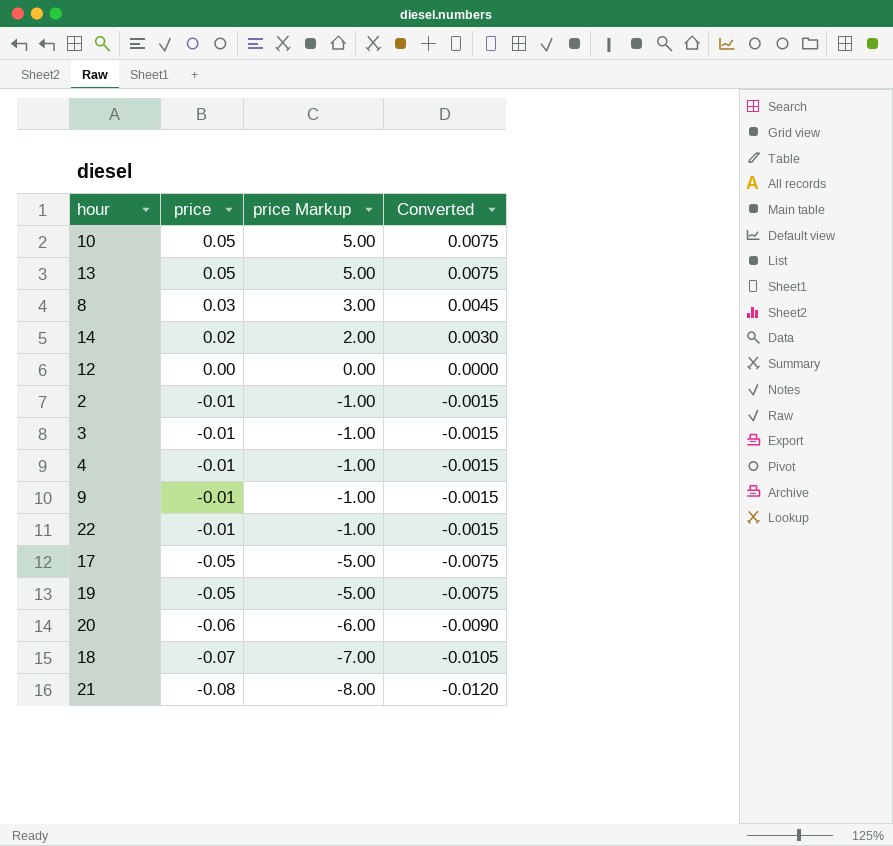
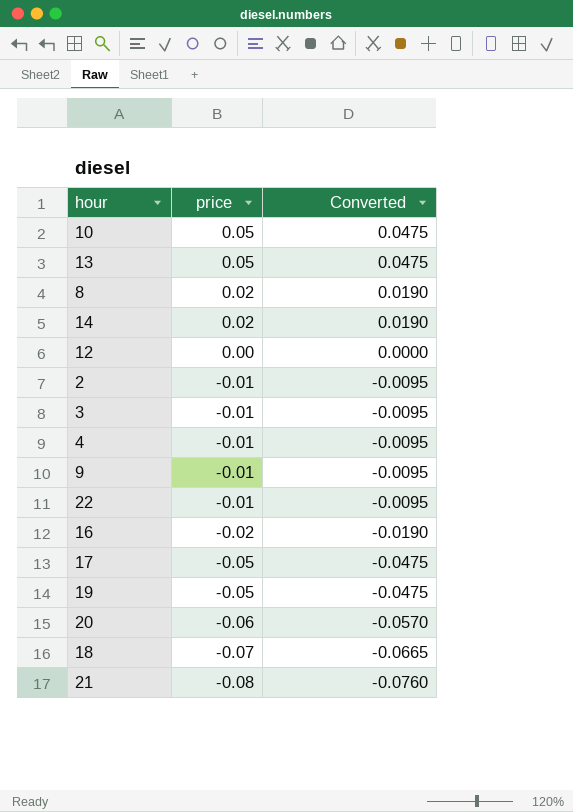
column price Markup | formula: [price] * 100 -> none
column Converted | formula: [price] * 0.15 -> [price] * 0.95
8 | price: 0.03 -> 0.02
row 16: none -> -0.02 | -0.0190

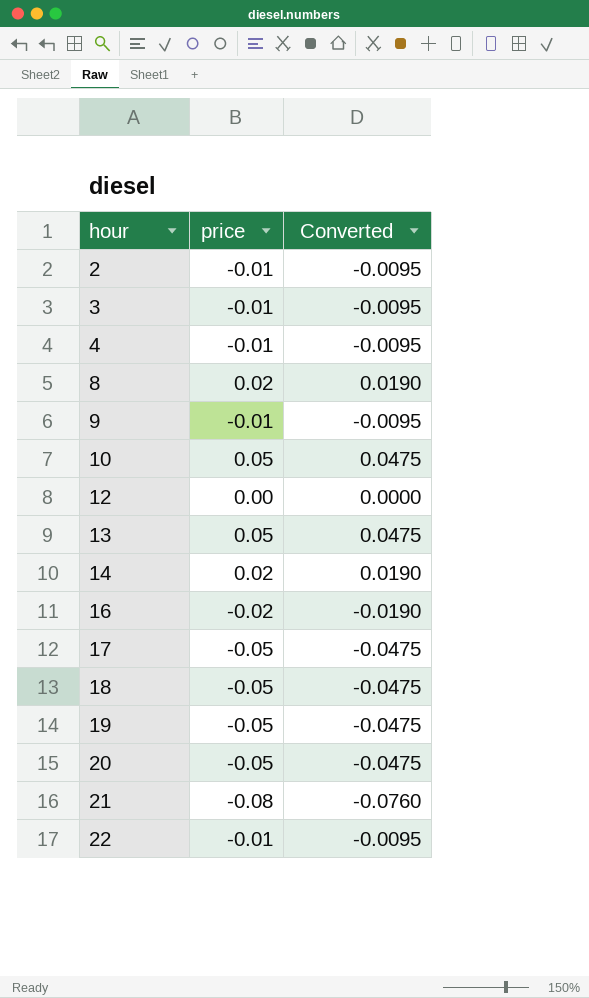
row order: price descending -> hour ascending
18 | price: -0.07 -> -0.05
18 | Converted: -0.0665 -> -0.0475
20 | price: -0.06 -> -0.05
20 | Converted: -0.0570 -> -0.0475

